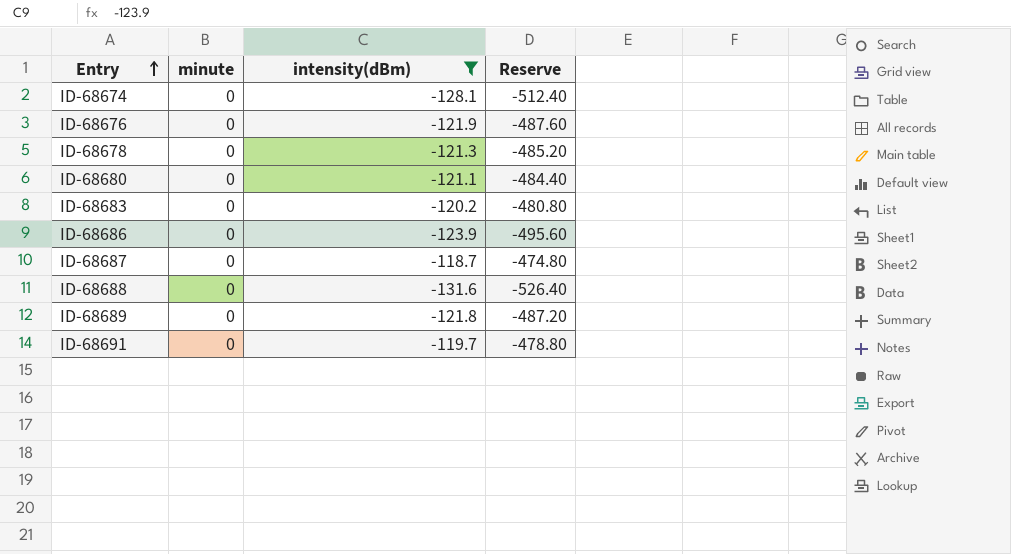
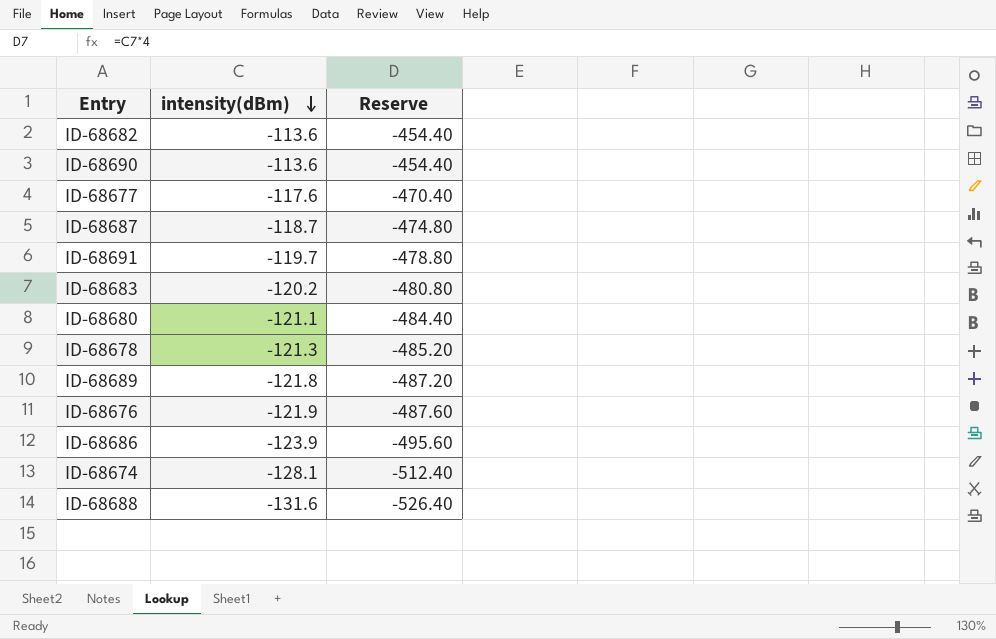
filter: intensity(dBm) <= -118.7 -> none
row order: Entry ascending -> intensity(dBm) descending
column minute | position: 2 -> none

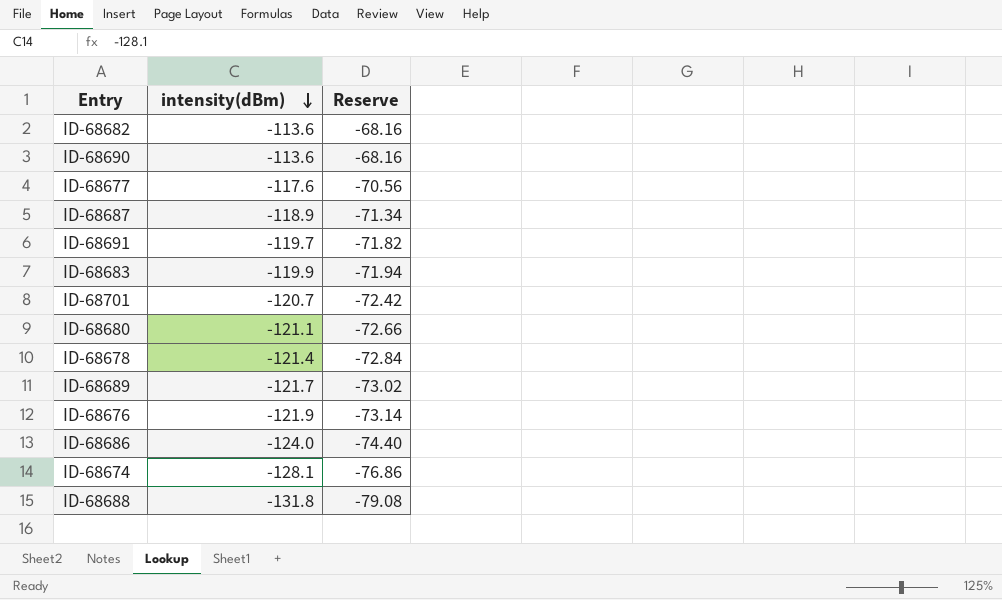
column Reserve | formula: [intensity(dBm)] * 4 -> [intensity(dBm)] * 0.6
ID-68687 | intensity(dBm): -118.7 -> -118.9
ID-68683 | intensity(dBm): -120.2 -> -119.9
row ID-68701: none -> -120.7 | -72.42
ID-68678 | intensity(dBm): -121.3 -> -121.4
ID-68689 | intensity(dBm): -121.8 -> -121.7
ID-68686 | intensity(dBm): -123.9 -> -124.0
ID-68688 | intensity(dBm): -131.6 -> -131.8

